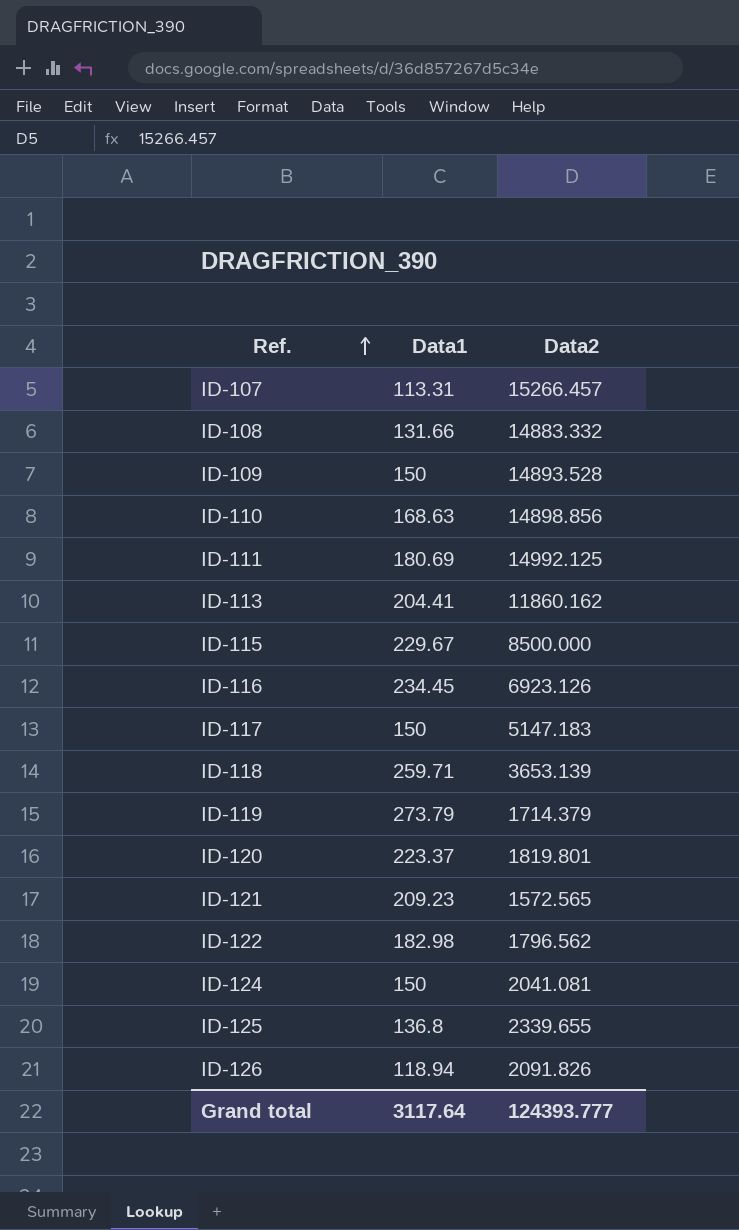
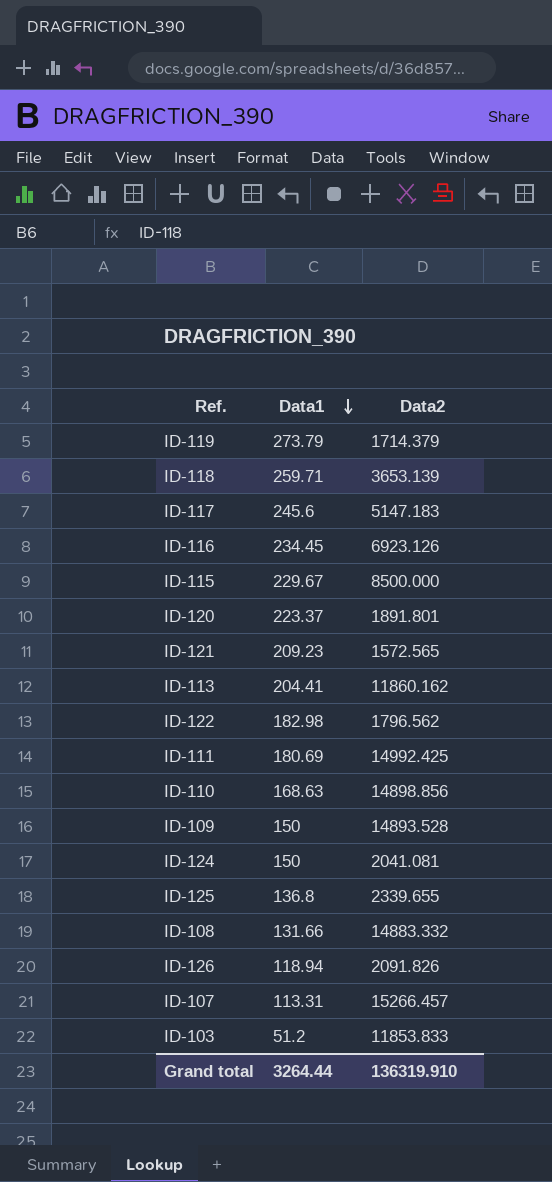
row order: Ref. ascending -> Data1 descending
ID-117 | Data1: 150 -> 245.6
ID-120 | Data2: 1819.801 -> 1891.801
ID-111 | Data2: 14992.125 -> 14992.425
row ID-103: none -> 51.2 | 11853.833
Grand total | Data1: 3117.64 -> 3264.44
Grand total | Data2: 124393.777 -> 136319.910

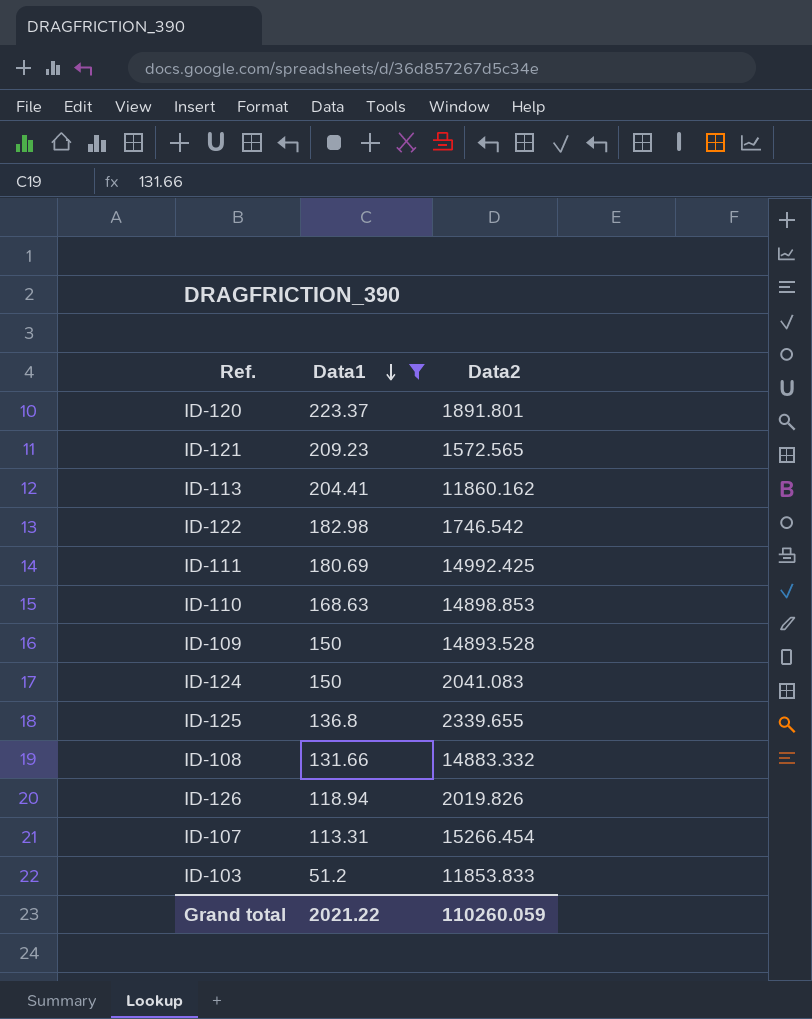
filter: none -> Data1 <= 223.37
ID-122 | Data2: 1796.562 -> 1746.542
ID-110 | Data2: 14898.856 -> 14898.853
ID-124 | Data2: 2041.081 -> 2041.083
ID-126 | Data2: 2091.826 -> 2019.826
ID-107 | Data2: 15266.457 -> 15266.454
Grand total | Data1: 3264.44 -> 2021.22
Grand total | Data2: 136319.910 -> 110260.059

